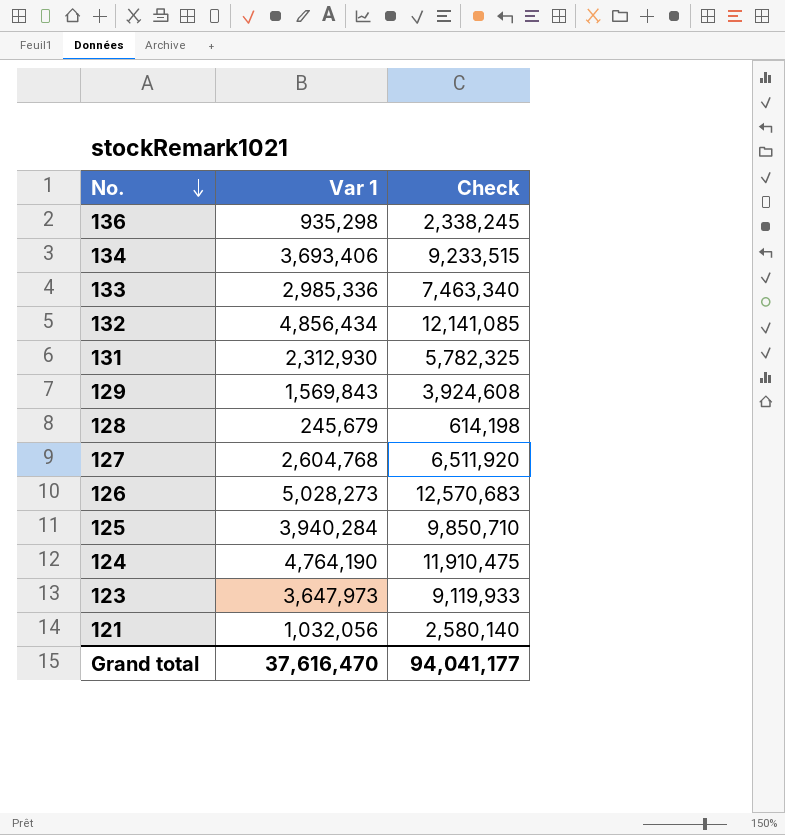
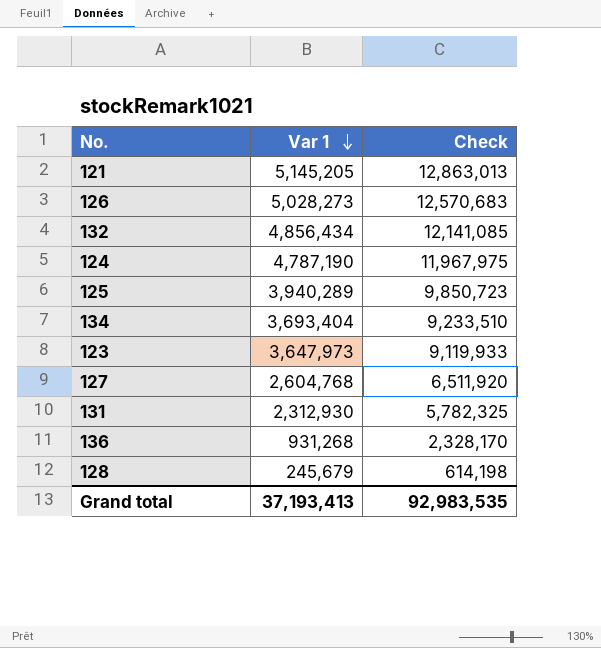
row order: No. descending -> Var 1 descending
row 133: 2,985,336 | 7,463,340 -> none
row 129: 1,569,843 | 3,924,608 -> none
121 | Var 1: 1,032,056 -> 5,145,205
121 | Check: 2,580,140 -> 12,863,013
124 | Var 1: 4,764,190 -> 4,787,190
124 | Check: 11,910,475 -> 11,967,975
125 | Var 1: 3,940,284 -> 3,940,289
125 | Check: 9,850,710 -> 9,850,723
134 | Var 1: 3,693,406 -> 3,693,404
134 | Check: 9,233,515 -> 9,233,510
136 | Var 1: 935,298 -> 931,268
136 | Check: 2,338,245 -> 2,328,170
Grand total | Var 1: 37,616,470 -> 37,193,413
Grand total | Check: 94,041,177 -> 92,983,535

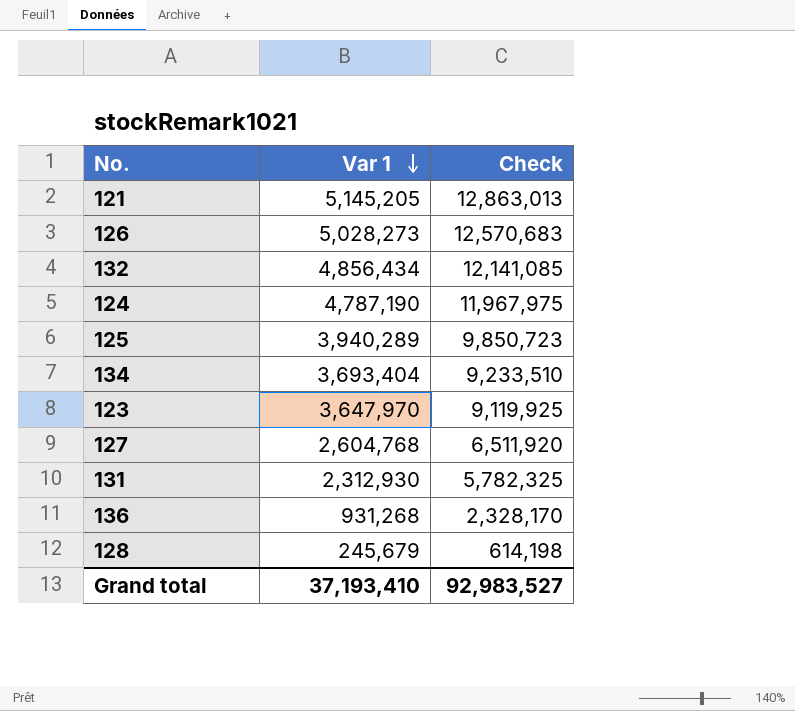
123 | Var 1: 3,647,973 -> 3,647,970
123 | Check: 9,119,933 -> 9,119,925
Grand total | Var 1: 37,193,413 -> 37,193,410
Grand total | Check: 92,983,535 -> 92,983,527

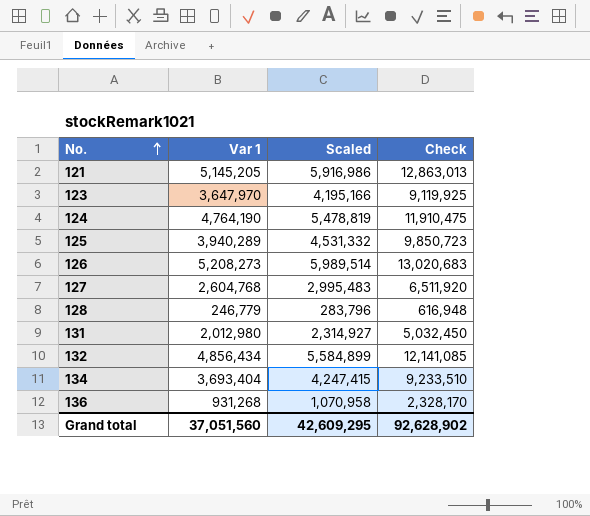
row order: Var 1 descending -> No. ascending
column Scaled | formula: none -> [Var 1] * 1.15
124 | Var 1: 4,787,190 -> 4,764,190
124 | Check: 11,967,975 -> 11,910,475
126 | Var 1: 5,028,273 -> 5,208,273
126 | Check: 12,570,683 -> 13,020,683
128 | Var 1: 245,679 -> 246,779
128 | Check: 614,198 -> 616,948
131 | Var 1: 2,312,930 -> 2,012,980
131 | Check: 5,782,325 -> 5,032,450
Grand total | Var 1: 37,193,410 -> 37,051,560
Grand total | Check: 92,983,527 -> 92,628,902

